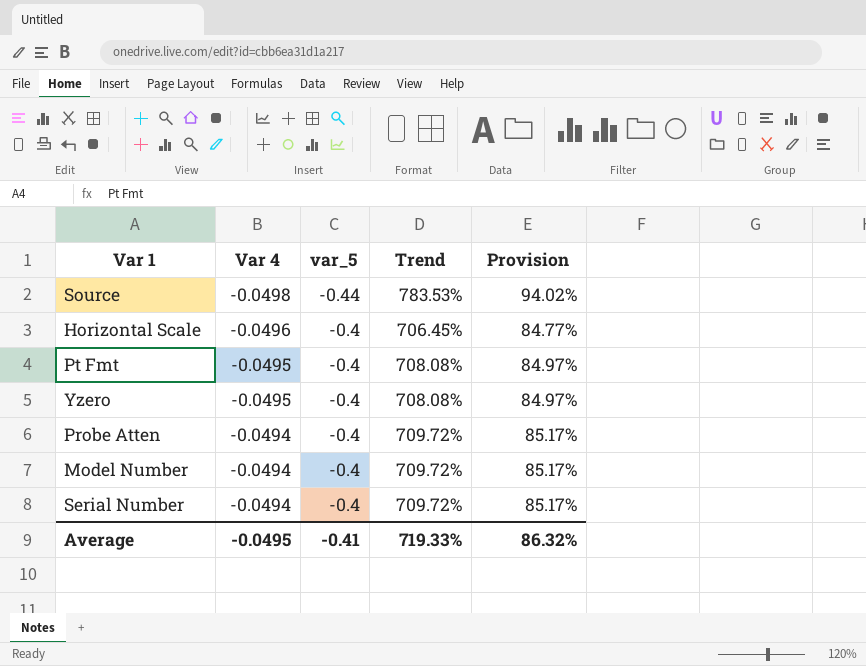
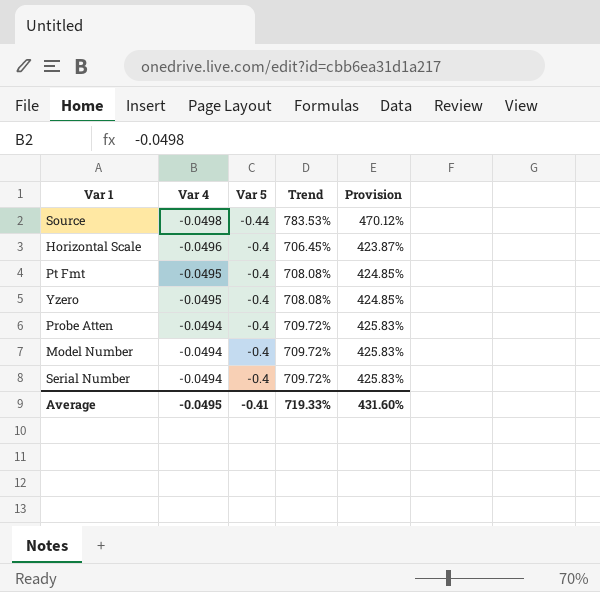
column name: var_5 -> Var 5
column Provision | formula: [Trend] * 0.12 -> [Trend] * 0.6
Average | Provision: 86.32% -> 431.60%

